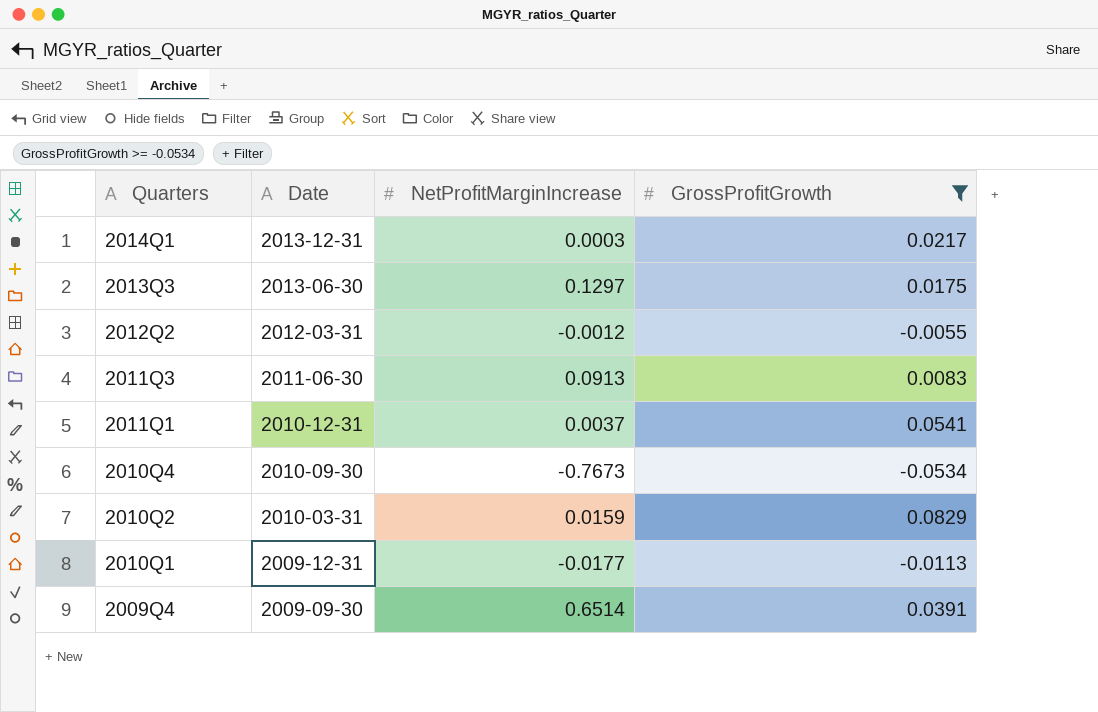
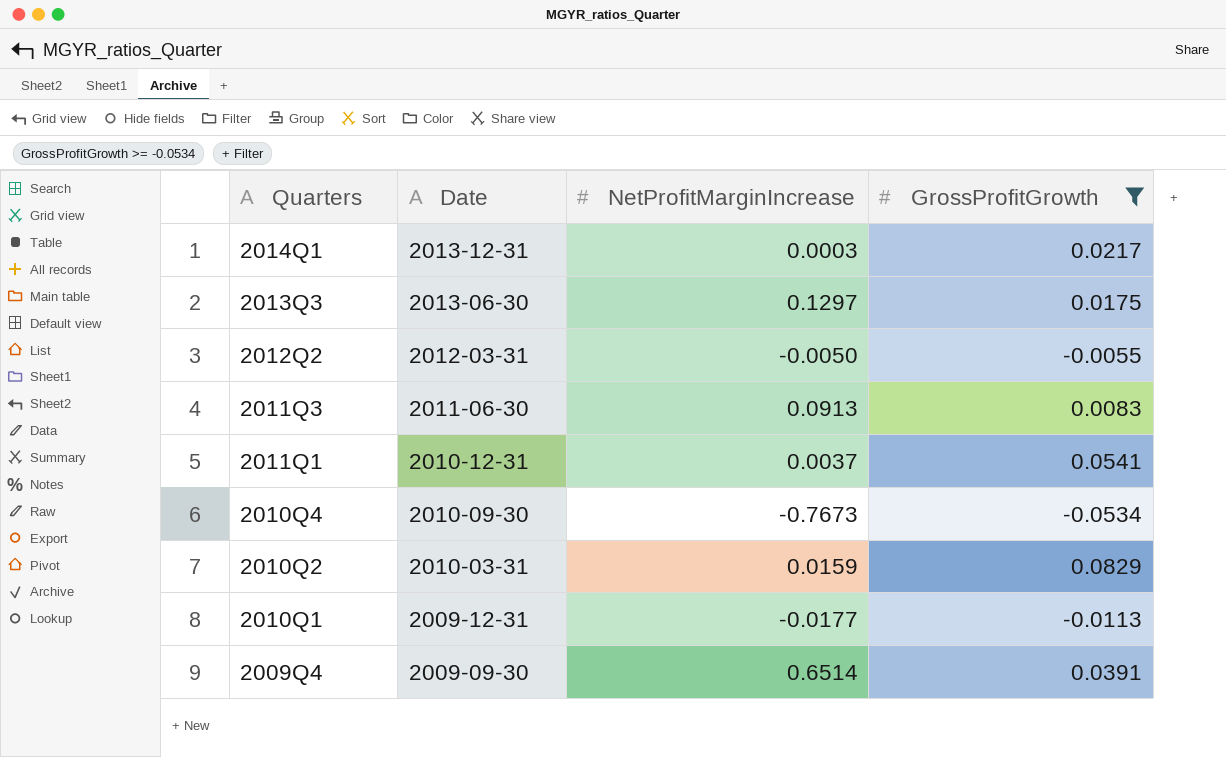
2012Q2 | NetProfitMarginIncrease: -0.0012 -> -0.0050

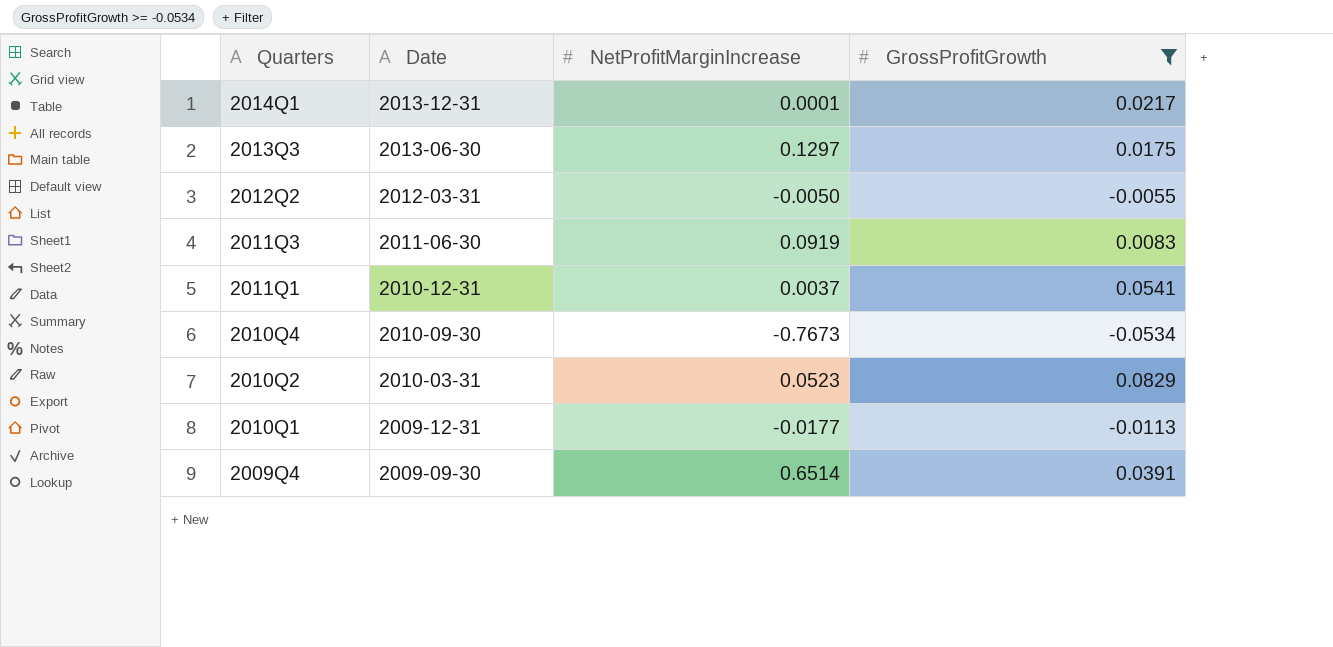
2014Q1 | NetProfitMarginIncrease: 0.0003 -> 0.0001
2011Q3 | NetProfitMarginIncrease: 0.0913 -> 0.0919
2010Q2 | NetProfitMarginIncrease: 0.0159 -> 0.0523

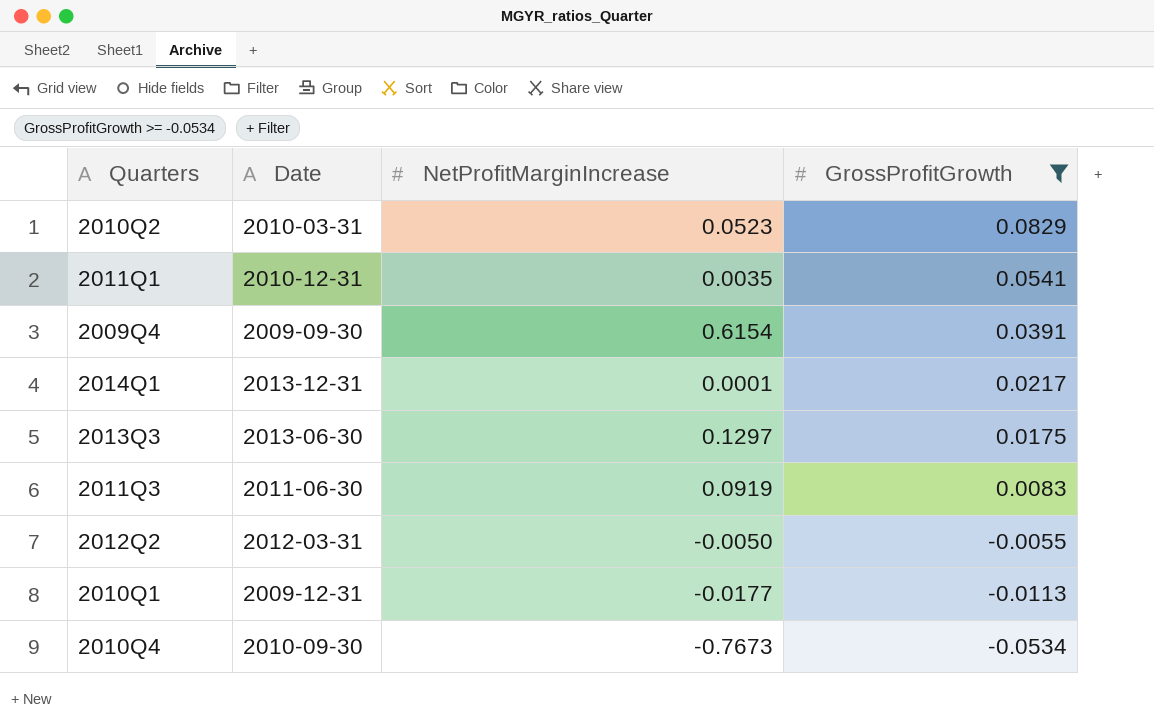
row order: Quarters descending -> GrossProfitGrowth descending
2011Q1 | NetProfitMarginIncrease: 0.0037 -> 0.0035
2009Q4 | NetProfitMarginIncrease: 0.6514 -> 0.6154

